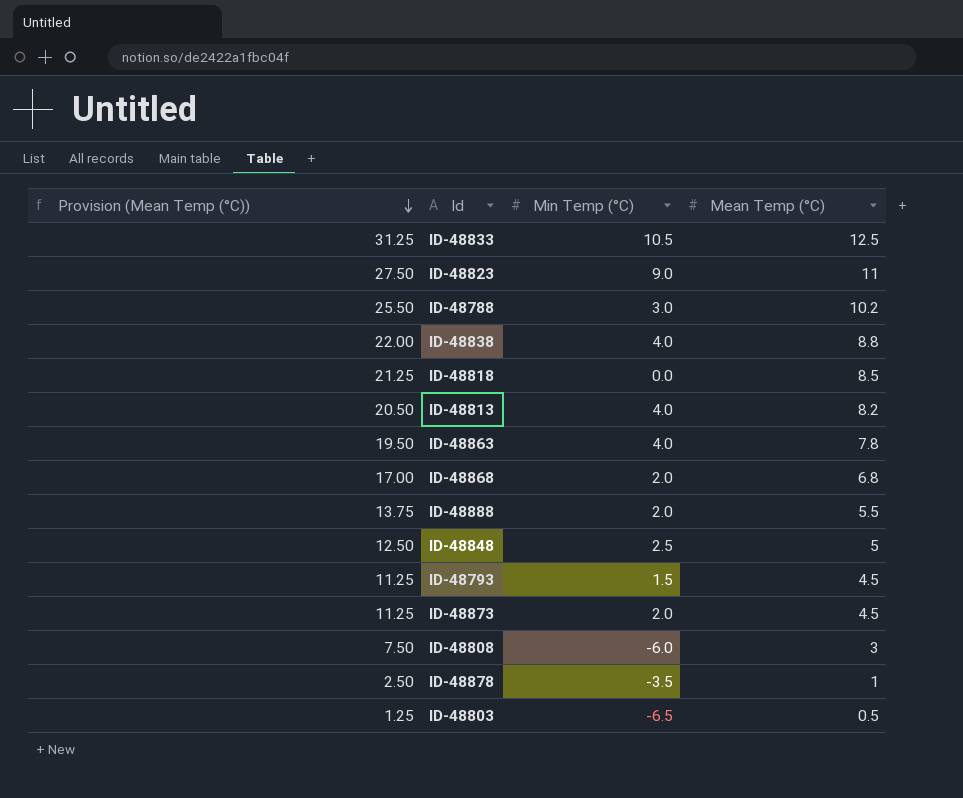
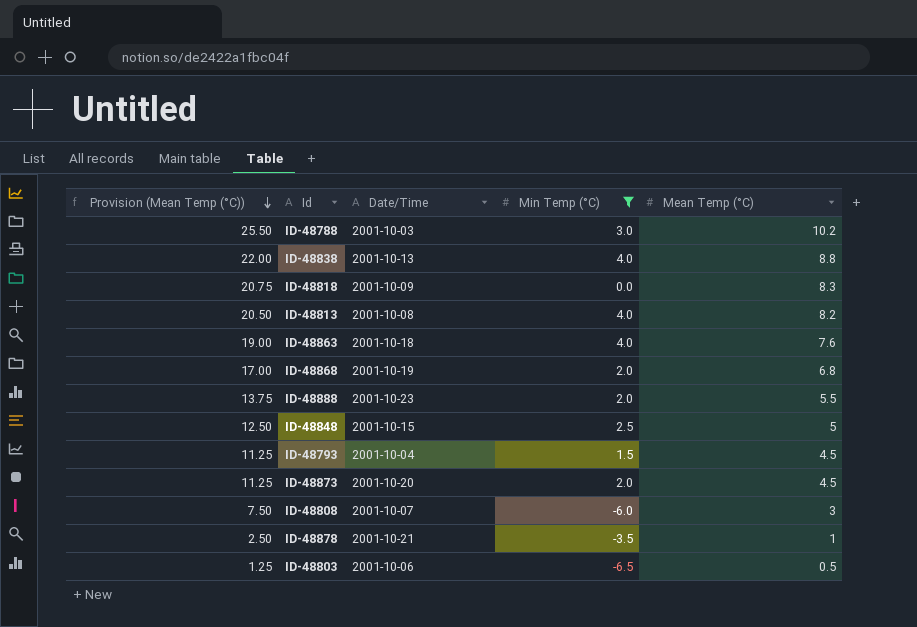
filter: none -> Min Temp (°C) <= 4.0
column Date/Time | position: none -> 3
ID-48818 | Provision (Mean Temp (°C)): 21.25 -> 20.75
ID-48818 | Mean Temp (°C): 8.5 -> 8.3
ID-48863 | Provision (Mean Temp (°C)): 19.50 -> 19.00
ID-48863 | Mean Temp (°C): 7.8 -> 7.6

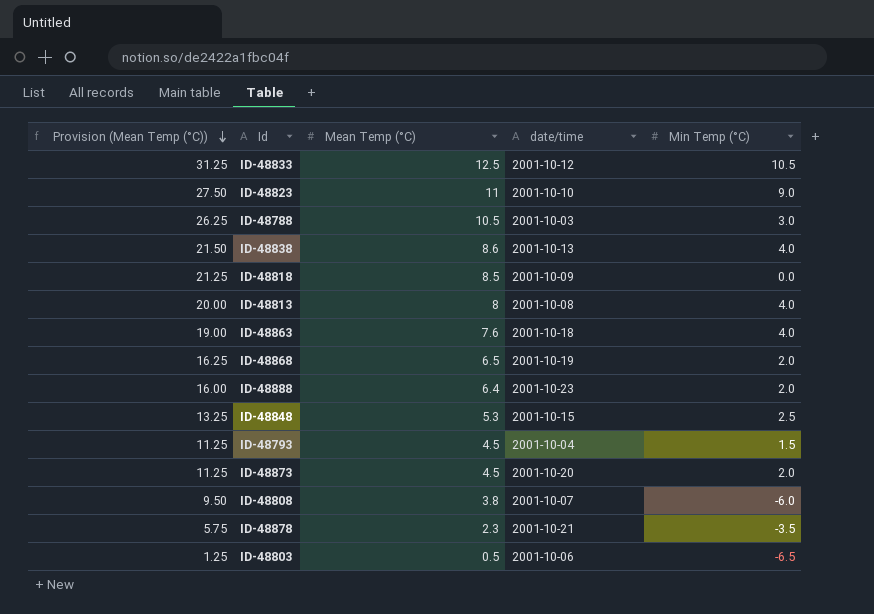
filter: Min Temp (°C) <= 4.0 -> none
column Mean Temp (°C) | position: 5 -> 3
column name: Date/Time -> date/time
ID-48788 | Provision (Mean Temp (°C)): 25.50 -> 26.25
ID-48788 | Mean Temp (°C): 10.2 -> 10.5
ID-48838 | Provision (Mean Temp (°C)): 22.00 -> 21.50
ID-48838 | Mean Temp (°C): 8.8 -> 8.6
ID-48818 | Provision (Mean Temp (°C)): 20.75 -> 21.25
ID-48818 | Mean Temp (°C): 8.3 -> 8.5
ID-48813 | Provision (Mean Temp (°C)): 20.50 -> 20.00
ID-48813 | Mean Temp (°C): 8.2 -> 8
ID-48868 | Provision (Mean Temp (°C)): 17.00 -> 16.25
ID-48868 | Mean Temp (°C): 6.8 -> 6.5
ID-48888 | Provision (Mean Temp (°C)): 13.75 -> 16.00
ID-48888 | Mean Temp (°C): 5.5 -> 6.4
ID-48848 | Provision (Mean Temp (°C)): 12.50 -> 13.25
ID-48848 | Mean Temp (°C): 5 -> 5.3
ID-48808 | Provision (Mean Temp (°C)): 7.50 -> 9.50
ID-48808 | Mean Temp (°C): 3 -> 3.8
ID-48878 | Provision (Mean Temp (°C)): 2.50 -> 5.75
ID-48878 | Mean Temp (°C): 1 -> 2.3

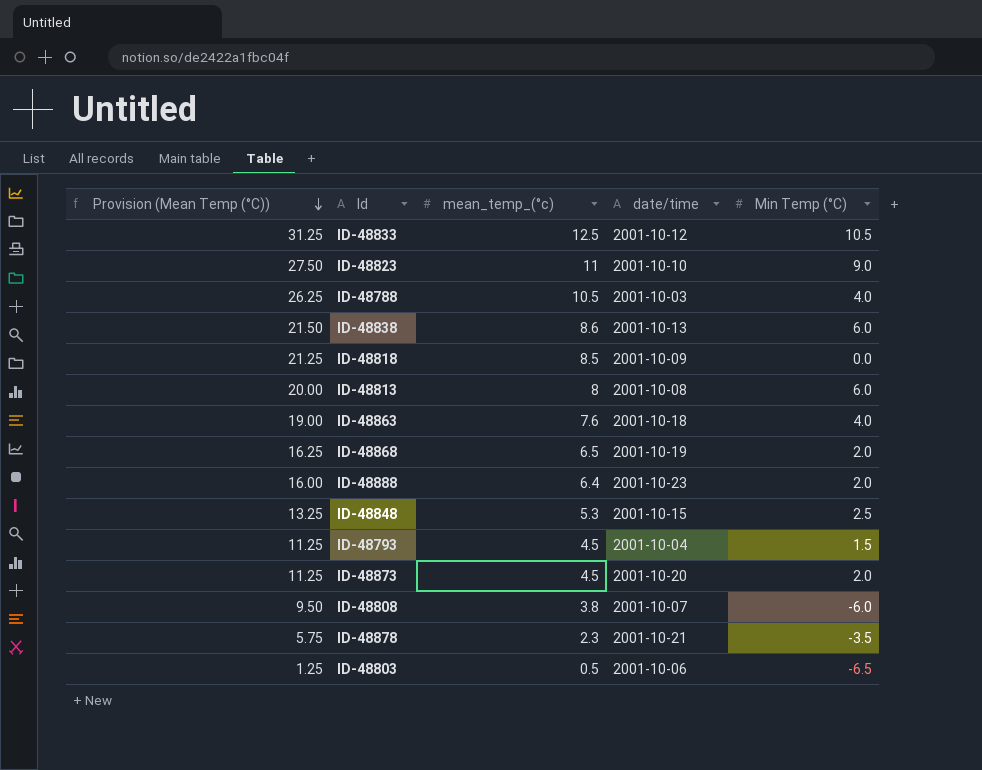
column name: Mean Temp (°C) -> mean_temp_(°c)
ID-48788 | Min Temp (°C): 3.0 -> 4.0
ID-48838 | Min Temp (°C): 4.0 -> 6.0
ID-48813 | Min Temp (°C): 4.0 -> 6.0

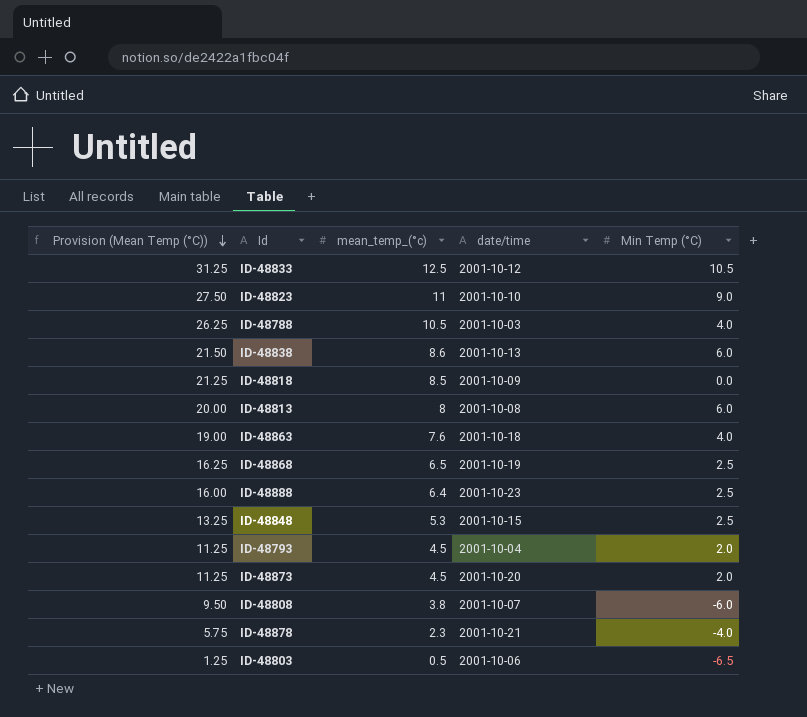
ID-48868 | Min Temp (°C): 2.0 -> 2.5
ID-48888 | Min Temp (°C): 2.0 -> 2.5
ID-48793 | Min Temp (°C): 1.5 -> 2.0
ID-48878 | Min Temp (°C): -3.5 -> -4.0

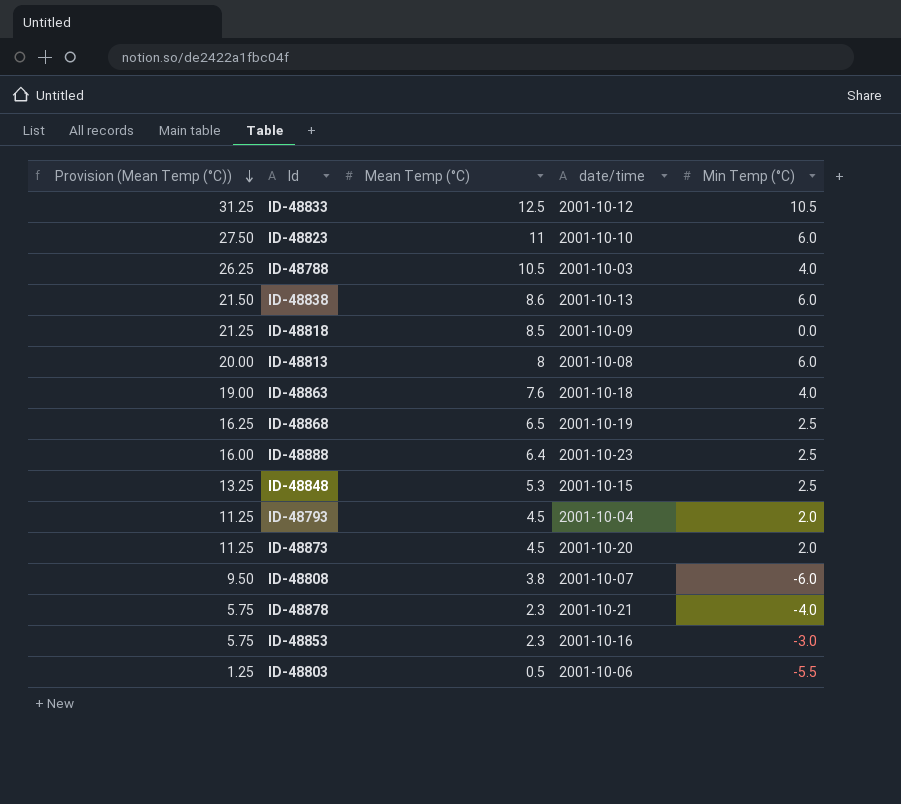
column name: mean_temp_(°c) -> Mean Temp (°C)
ID-48823 | Min Temp (°C): 9.0 -> 6.0
row ID-48853: none -> 5.75 | 2.3 | 2001-10-16 | -3.0
ID-48803 | Min Temp (°C): -6.5 -> -5.5

